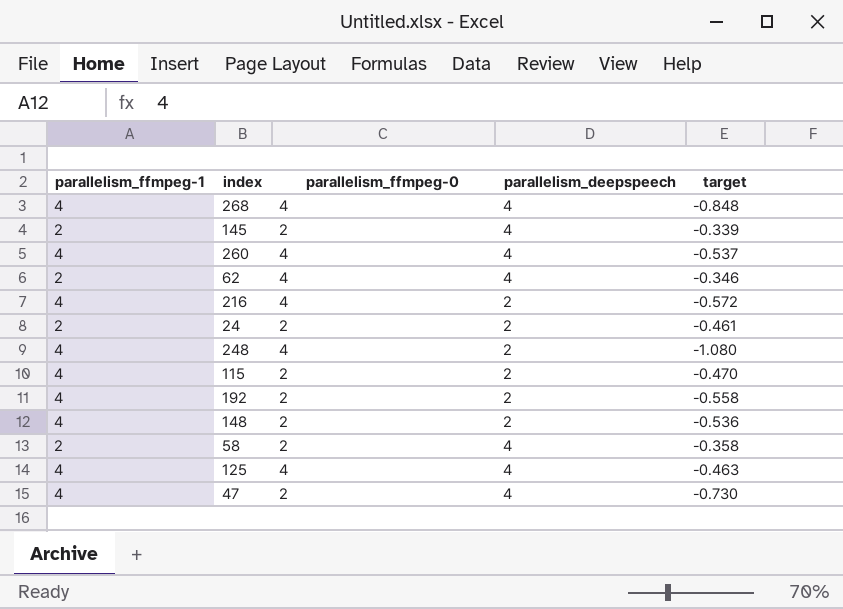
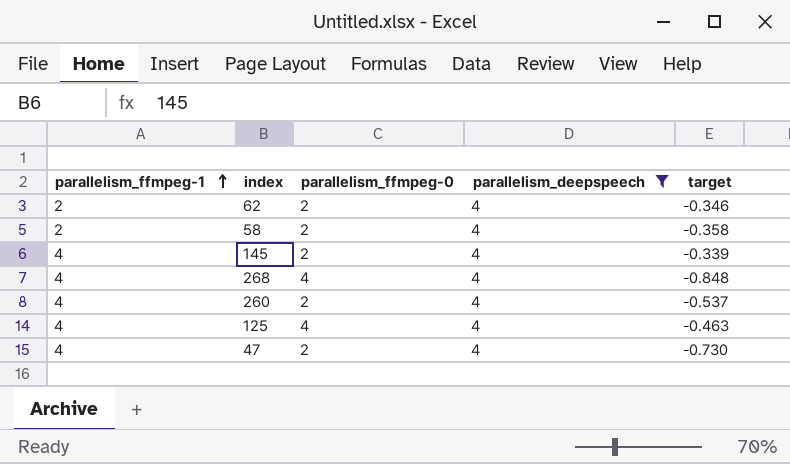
filter: none -> parallelism_deepspeech = 4
row order: none -> parallelism_ffmpeg-1 ascending
62 | parallelism_ffmpeg-0: 4 -> 2
145 | parallelism_ffmpeg-1: 2 -> 4
260 | parallelism_ffmpeg-0: 4 -> 2

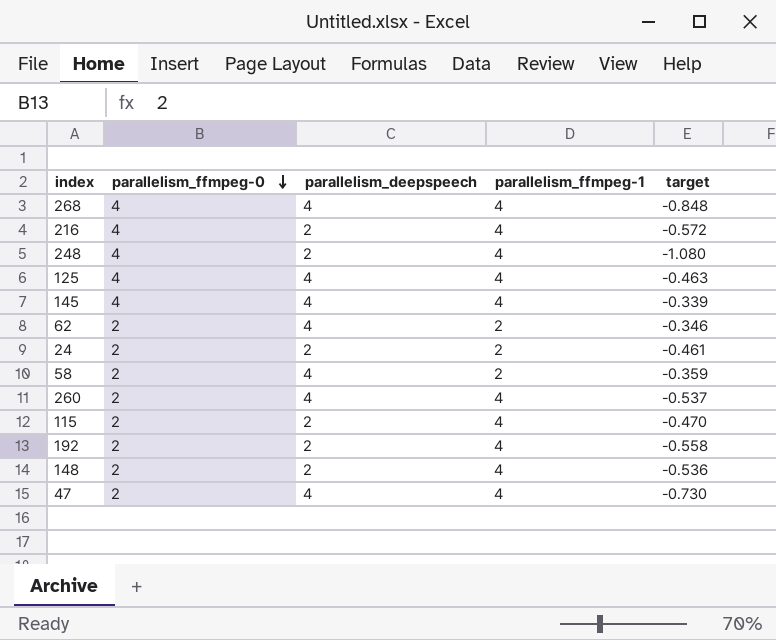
filter: parallelism_deepspeech = 4 -> none
row order: parallelism_ffmpeg-1 ascending -> parallelism_ffmpeg-0 descending
column parallelism_ffmpeg-1 | position: 1 -> 4
145 | parallelism_ffmpeg-0: 2 -> 4
58 | target: -0.358 -> -0.359

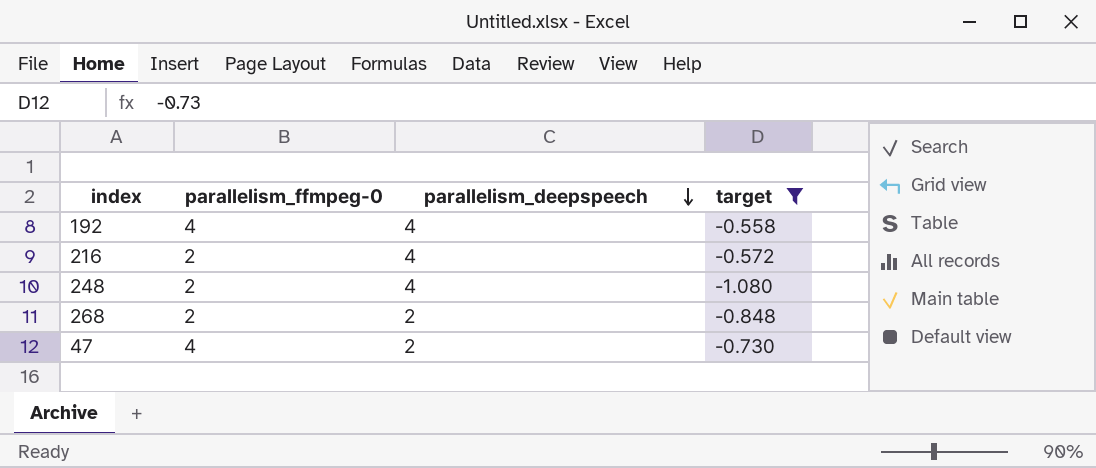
filter: none -> target <= -0.558
row order: parallelism_ffmpeg-0 descending -> parallelism_deepspeech descending
column parallelism_ffmpeg-1 | position: 4 -> none
192 | parallelism_ffmpeg-0: 2 -> 4
192 | parallelism_deepspeech: 2 -> 4
216 | parallelism_ffmpeg-0: 4 -> 2
216 | parallelism_deepspeech: 2 -> 4
248 | parallelism_ffmpeg-0: 4 -> 2
248 | parallelism_deepspeech: 2 -> 4
268 | parallelism_ffmpeg-0: 4 -> 2
268 | parallelism_deepspeech: 4 -> 2
47 | parallelism_ffmpeg-0: 2 -> 4
47 | parallelism_deepspeech: 4 -> 2

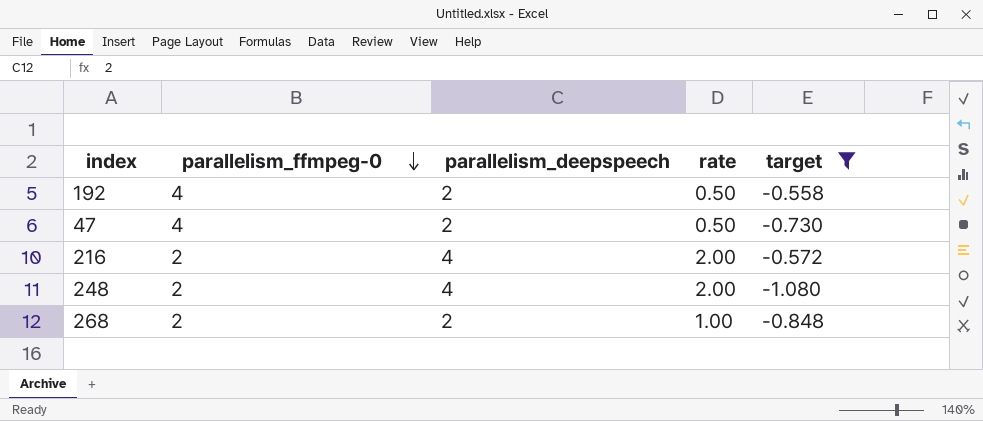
row order: parallelism_deepspeech descending -> parallelism_ffmpeg-0 descending
column rate | formula: none -> [parallelism_deepspeech] / [parallelism_ffmpeg-0]
192 | parallelism_deepspeech: 4 -> 2

